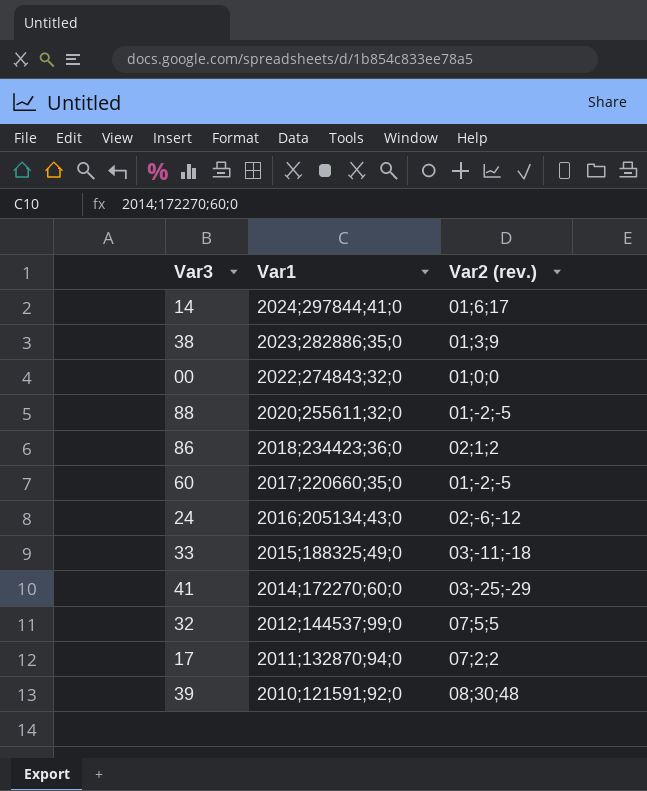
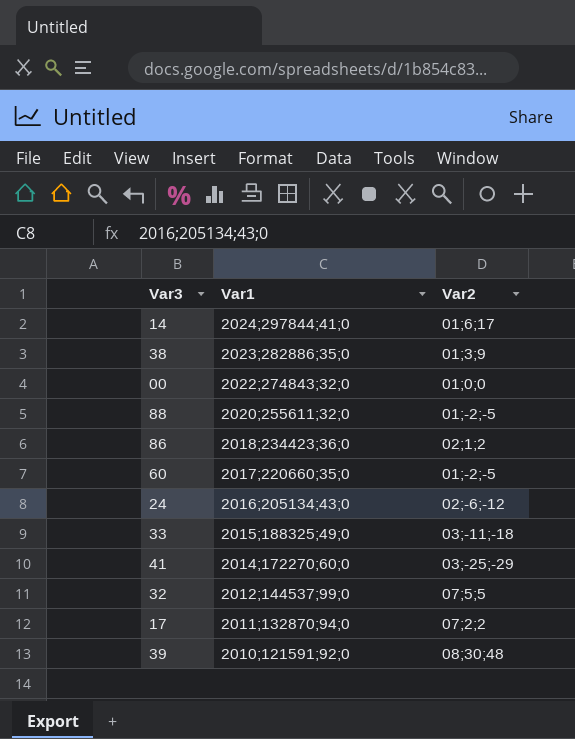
column name: Var2 (rev.) -> Var2

